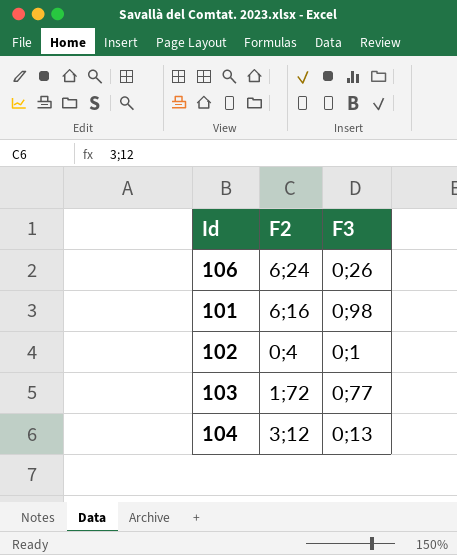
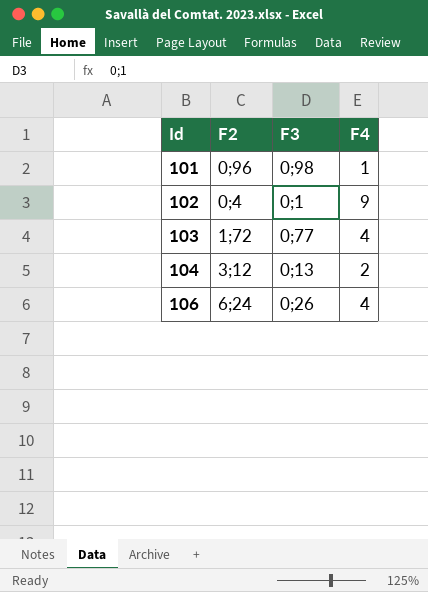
row order: none -> Id ascending
column F4 | position: none -> 4
101 | F2: 6;16 -> 0;96

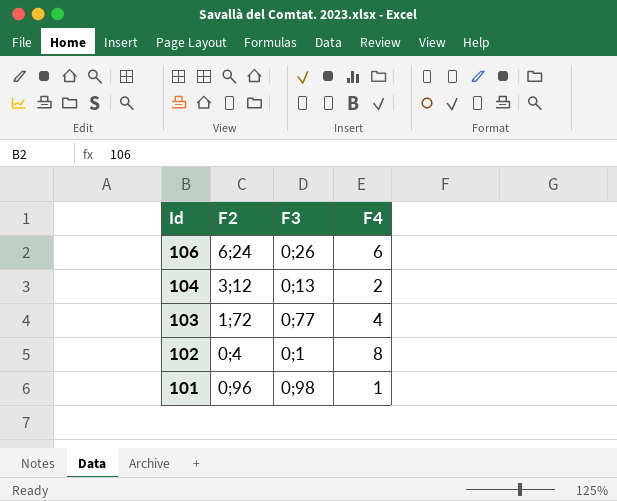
row order: Id ascending -> Id descending
106 | F4: 4 -> 6
102 | F4: 9 -> 8

